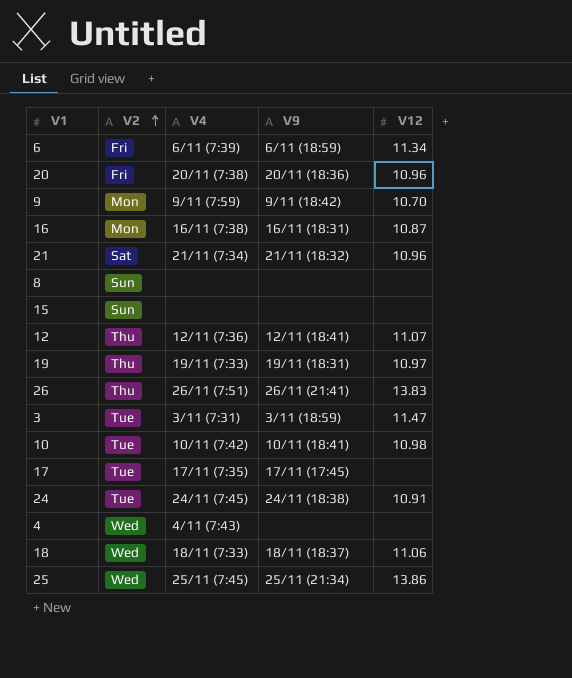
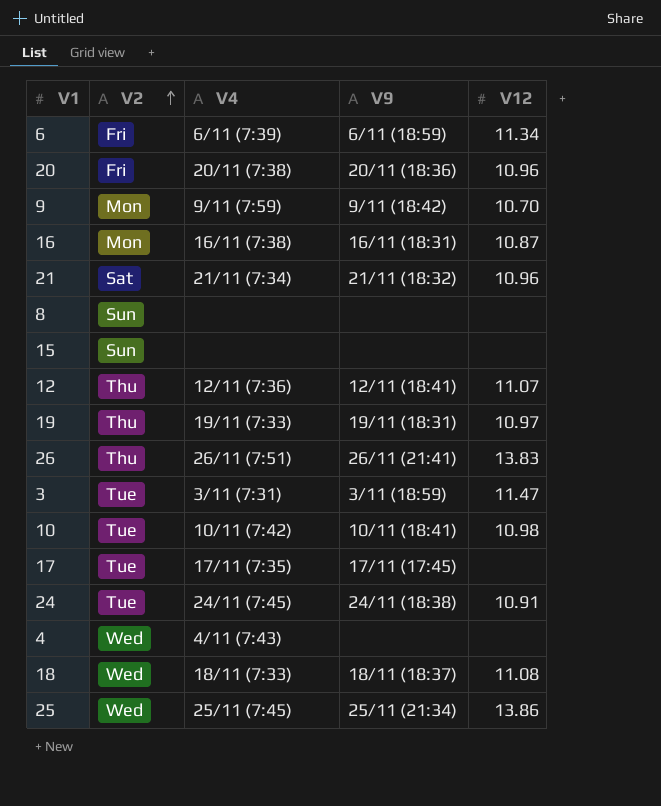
18 | V12: 11.06 -> 11.08

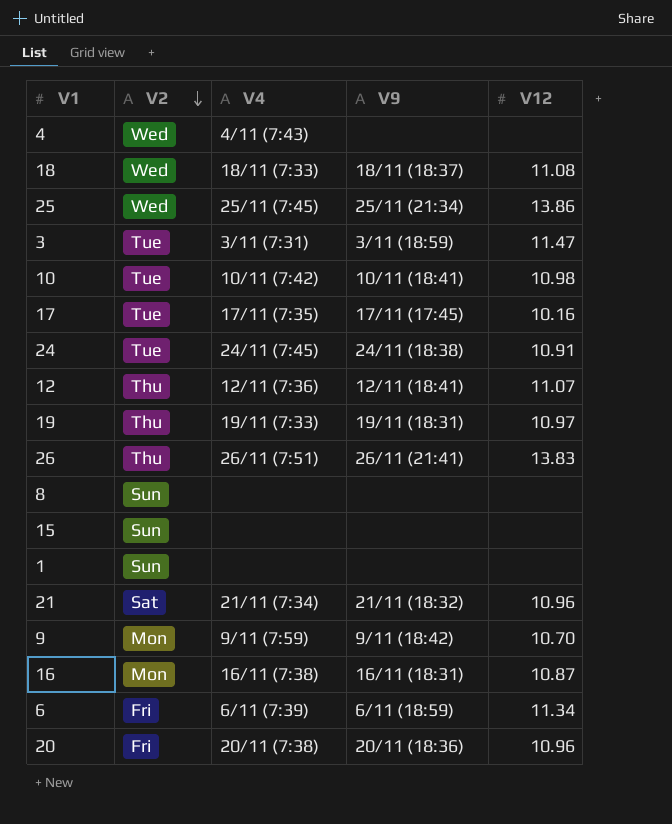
row order: V2 ascending -> V2 descending
17 | V12: none -> 10.16
row 1: none -> Sun | none | none | none

